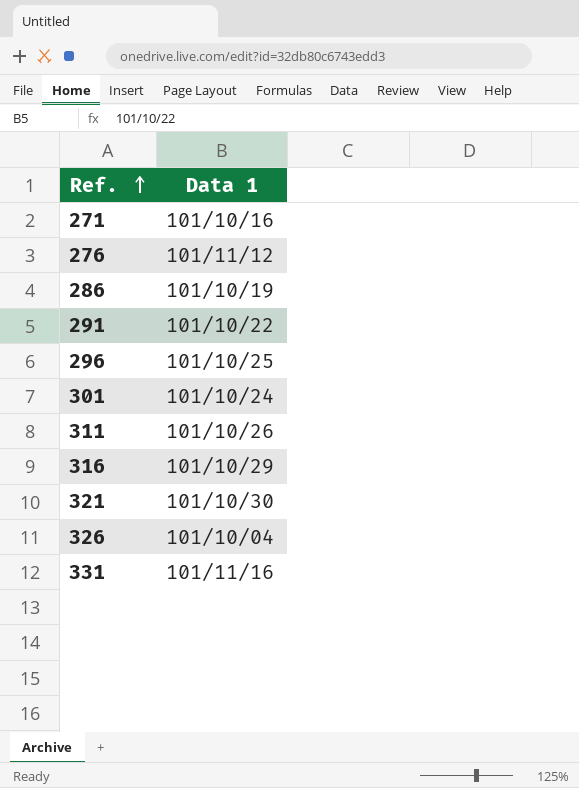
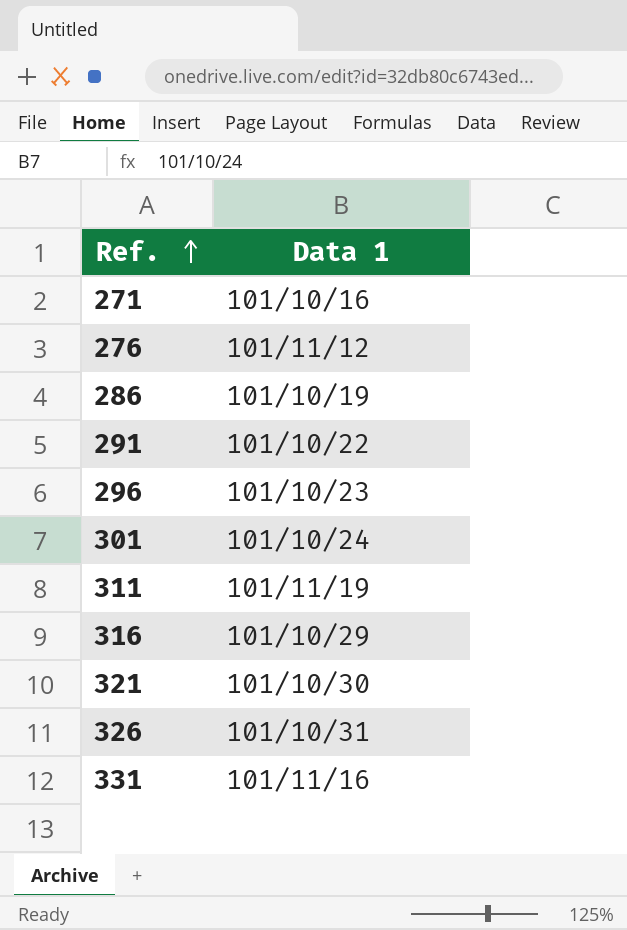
296 | Data 1: 101/10/25 -> 101/10/23
311 | Data 1: 101/10/26 -> 101/11/19
326 | Data 1: 101/10/04 -> 101/10/31

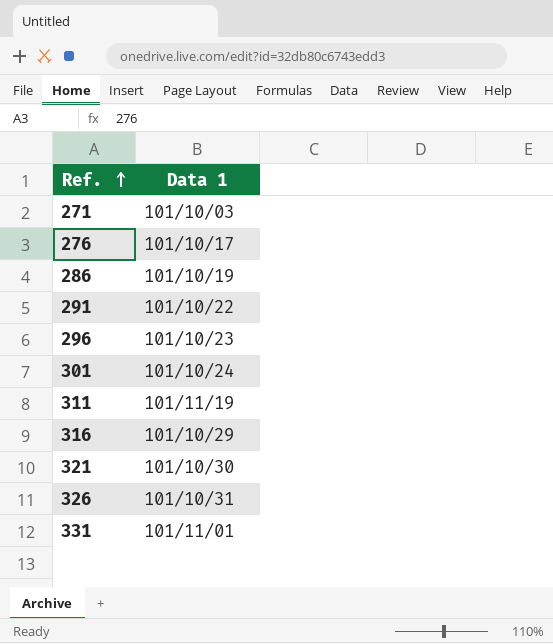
271 | Data 1: 101/10/16 -> 101/10/03
276 | Data 1: 101/11/12 -> 101/10/17
331 | Data 1: 101/11/16 -> 101/11/01

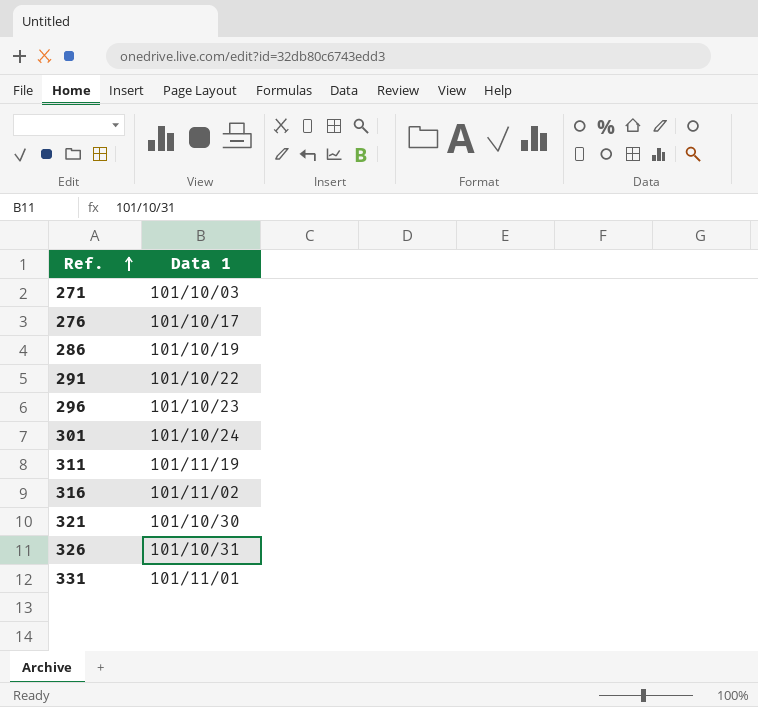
316 | Data 1: 101/10/29 -> 101/11/02

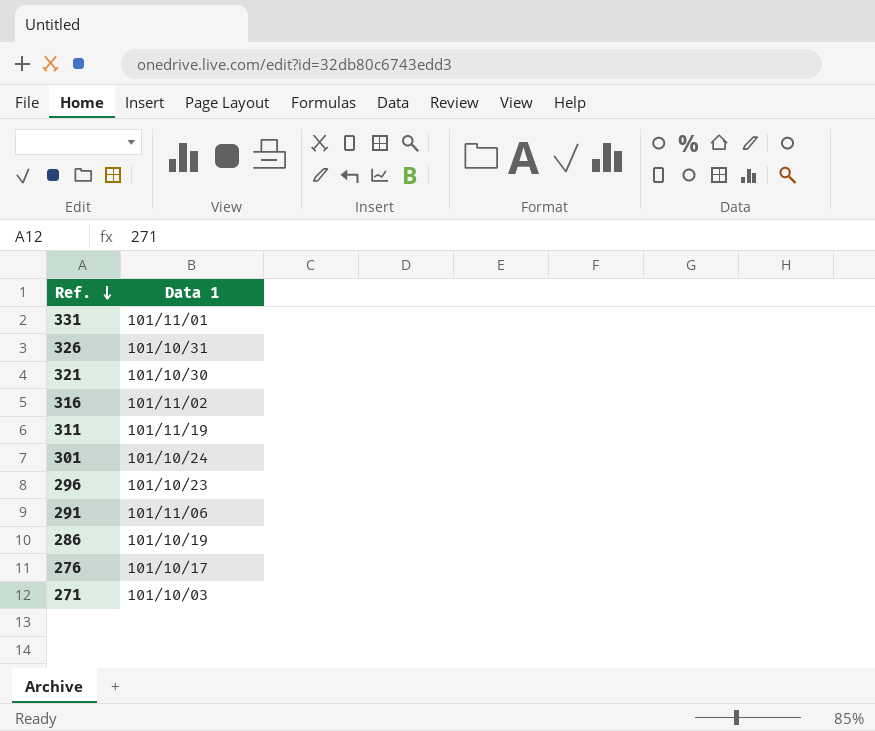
row order: Ref. ascending -> Ref. descending
291 | Data 1: 101/10/22 -> 101/11/06

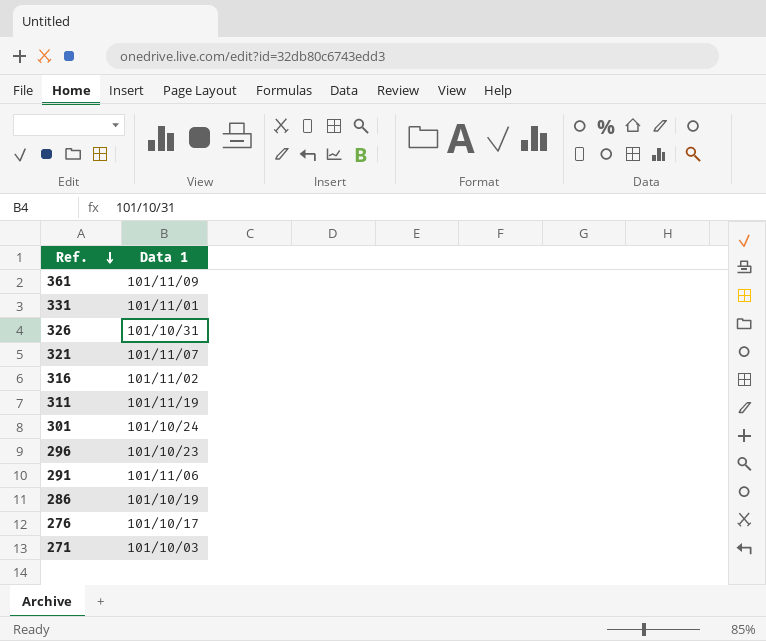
row 361: none -> 101/11/09
321 | Data 1: 101/10/30 -> 101/11/07

